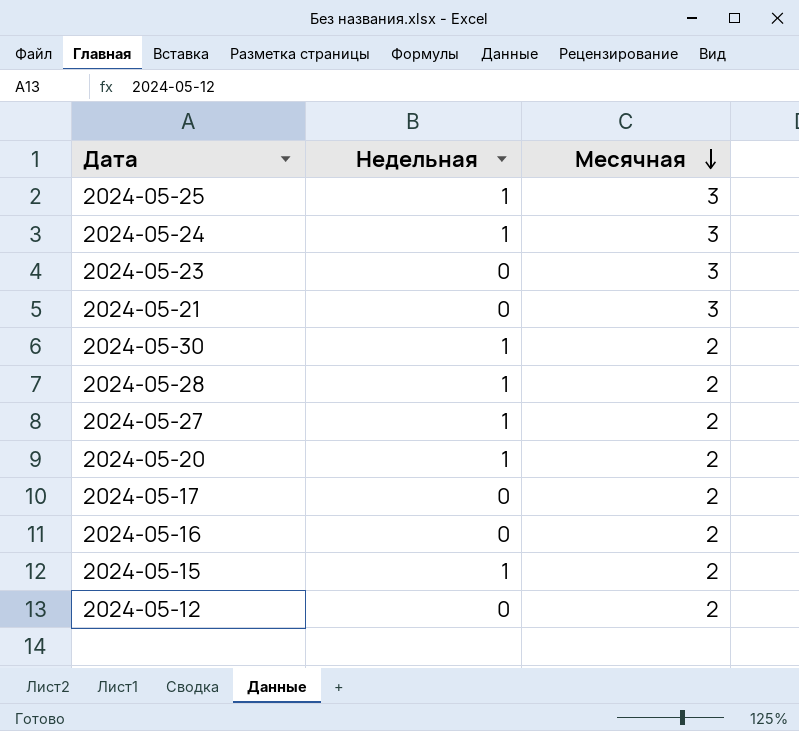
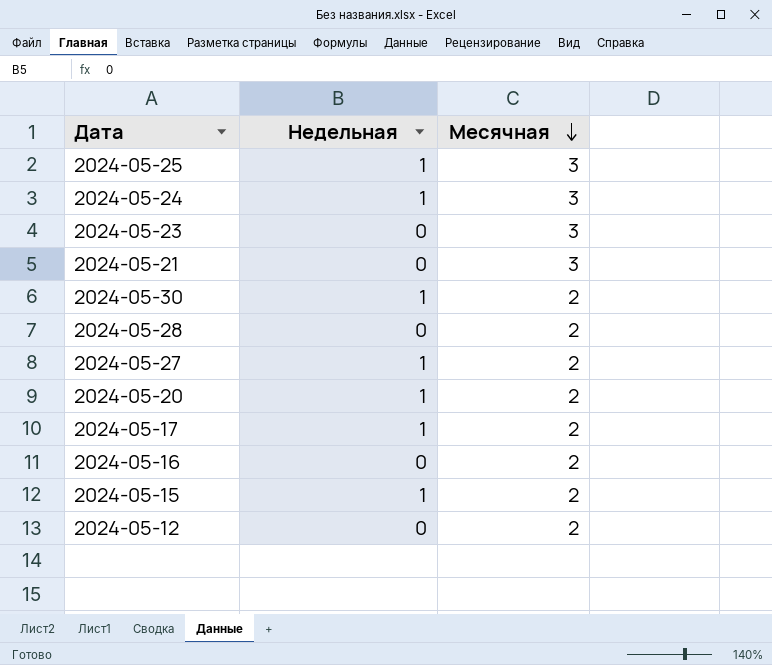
2024-05-28 | Недельная: 1 -> 0
2024-05-17 | Недельная: 0 -> 1

